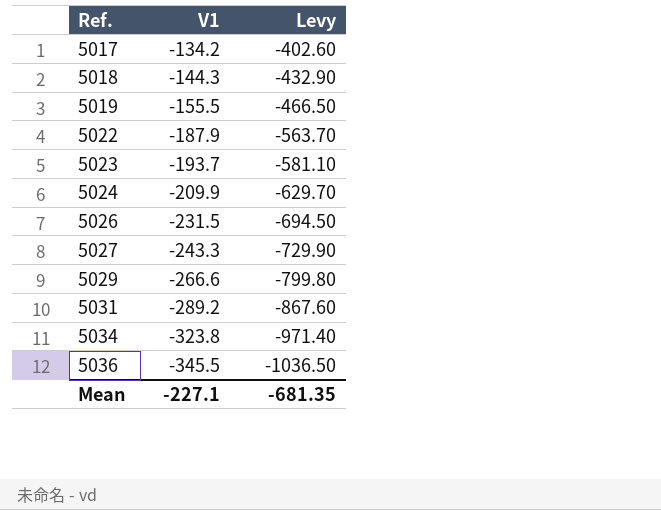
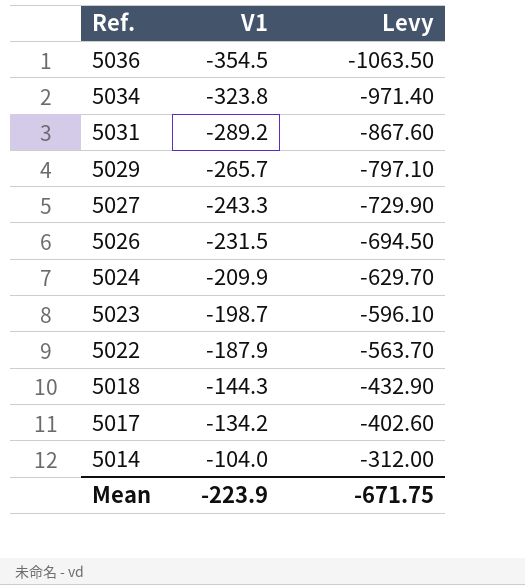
row order: Ref. ascending -> Ref. descending
row 5019: -155.5 | -466.50 -> none
5036 | V1: -345.5 -> -354.5
5036 | Levy: -1036.50 -> -1063.50
5029 | V1: -266.6 -> -265.7
5029 | Levy: -799.80 -> -797.10
5023 | V1: -193.7 -> -198.7
5023 | Levy: -581.10 -> -596.10
row 5014: none -> -104.0 | -312.00
Mean | V1: -227.1 -> -223.9
Mean | Levy: -681.35 -> -671.75

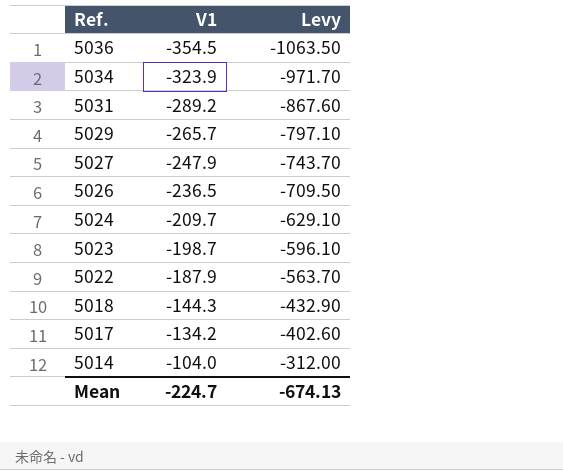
5034 | V1: -323.8 -> -323.9
5034 | Levy: -971.40 -> -971.70
5027 | V1: -243.3 -> -247.9
5027 | Levy: -729.90 -> -743.70
5026 | V1: -231.5 -> -236.5
5026 | Levy: -694.50 -> -709.50
5024 | V1: -209.9 -> -209.7
5024 | Levy: -629.70 -> -629.10
Mean | V1: -223.9 -> -224.7
Mean | Levy: -671.75 -> -674.13

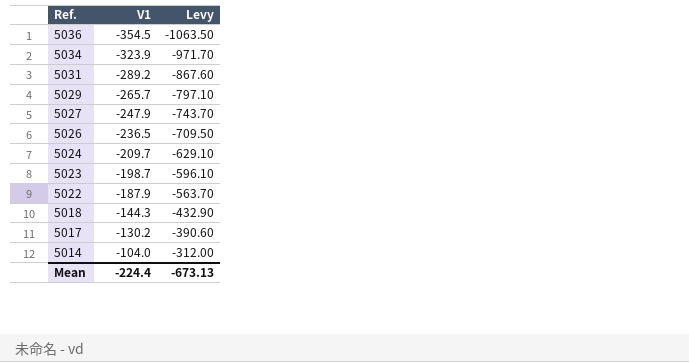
5017 | V1: -134.2 -> -130.2
5017 | Levy: -402.60 -> -390.60
Mean | V1: -224.7 -> -224.4
Mean | Levy: -674.13 -> -673.13

